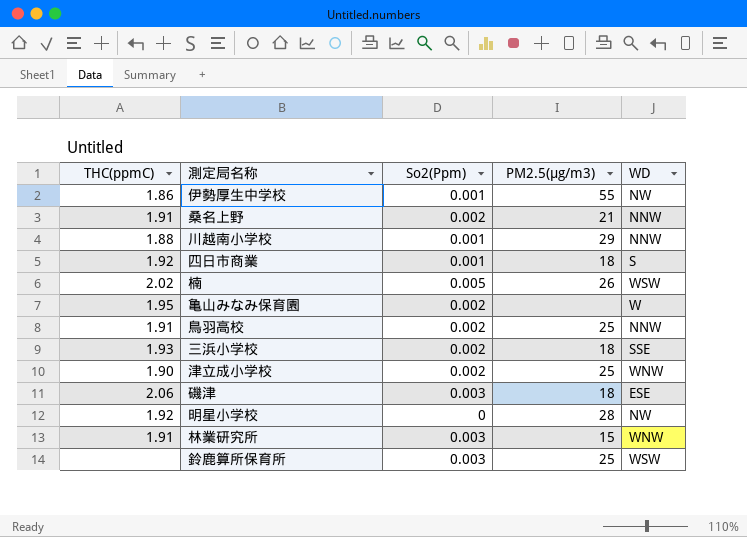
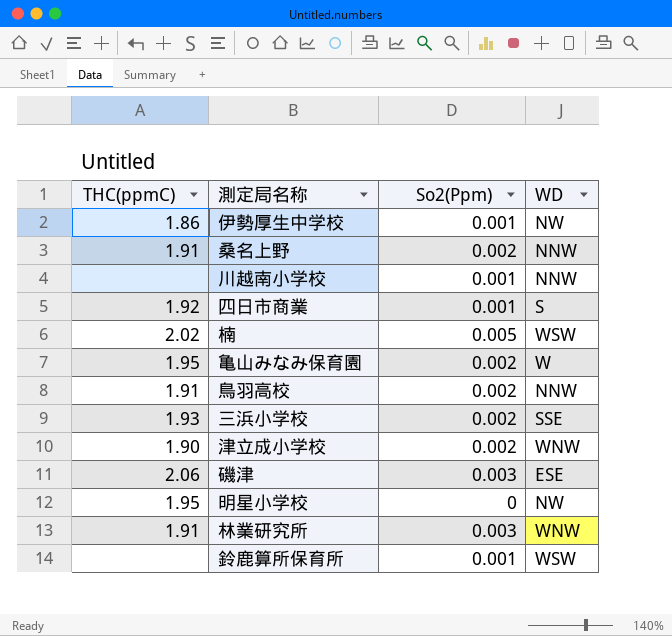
column PM2.5(μg/m3) | position: 4 -> none
川越南小学校 | THC(ppmC): 1.88 -> none
明星小学校 | THC(ppmC): 1.92 -> 1.95
鈴鹿算所保育所 | So2(Ppm): 0.003 -> 0.001

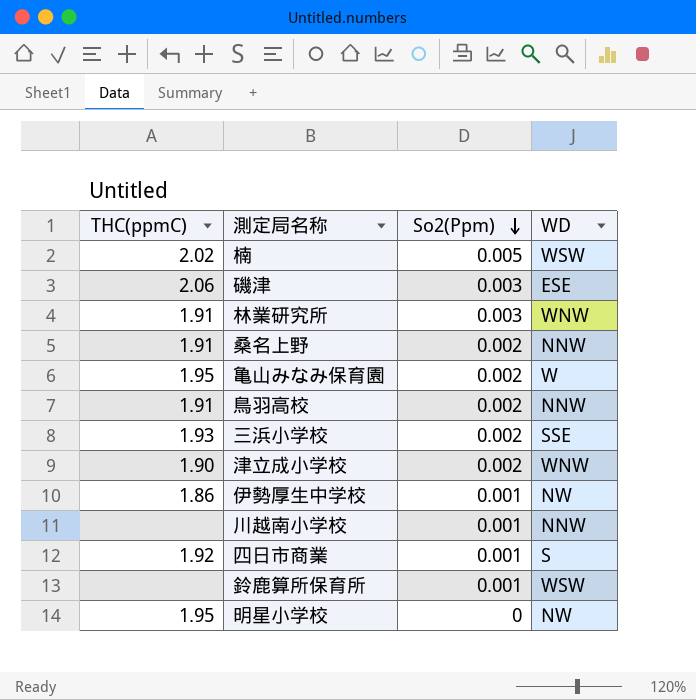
row order: none -> So2(Ppm) descending

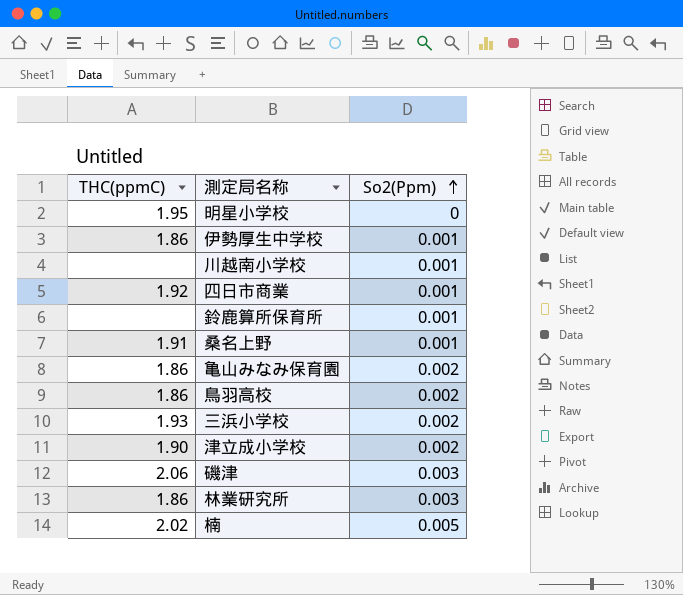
row order: So2(Ppm) descending -> So2(Ppm) ascending
column WD | position: 4 -> none
桑名上野 | So2(Ppm): 0.002 -> 0.001
亀山みなみ保育園 | THC(ppmC): 1.95 -> 1.86
鳥羽高校 | THC(ppmC): 1.91 -> 1.86
林業研究所 | THC(ppmC): 1.91 -> 1.86

